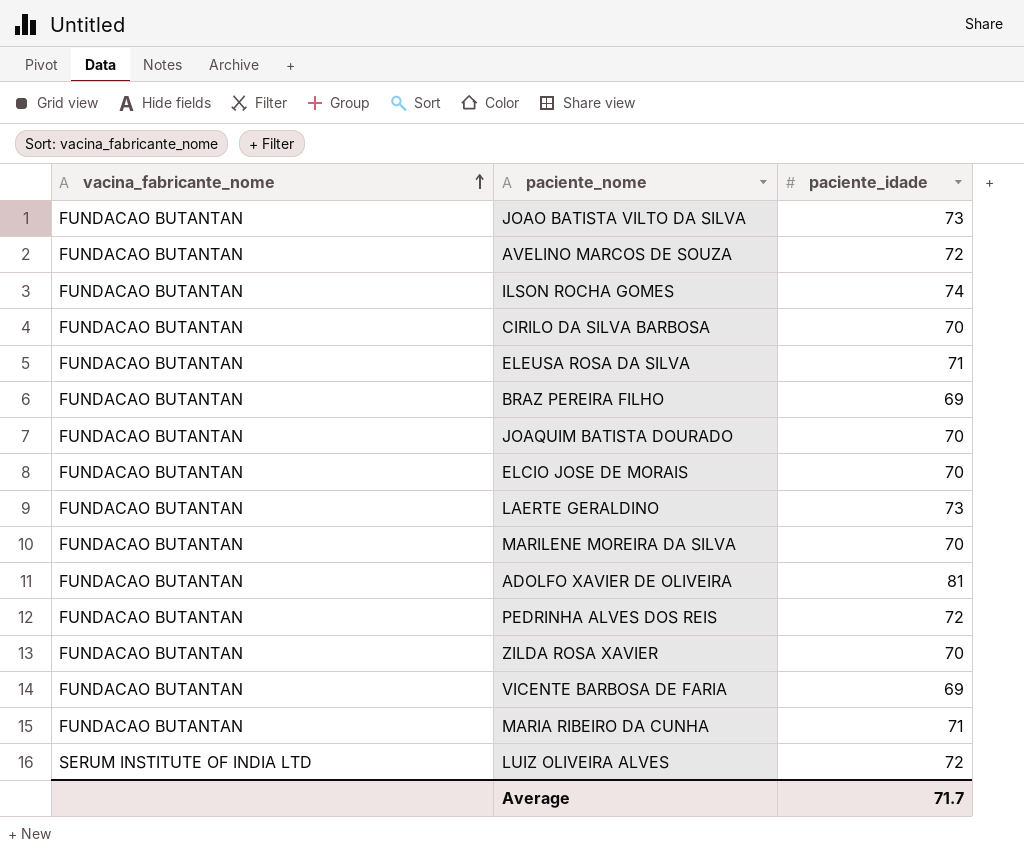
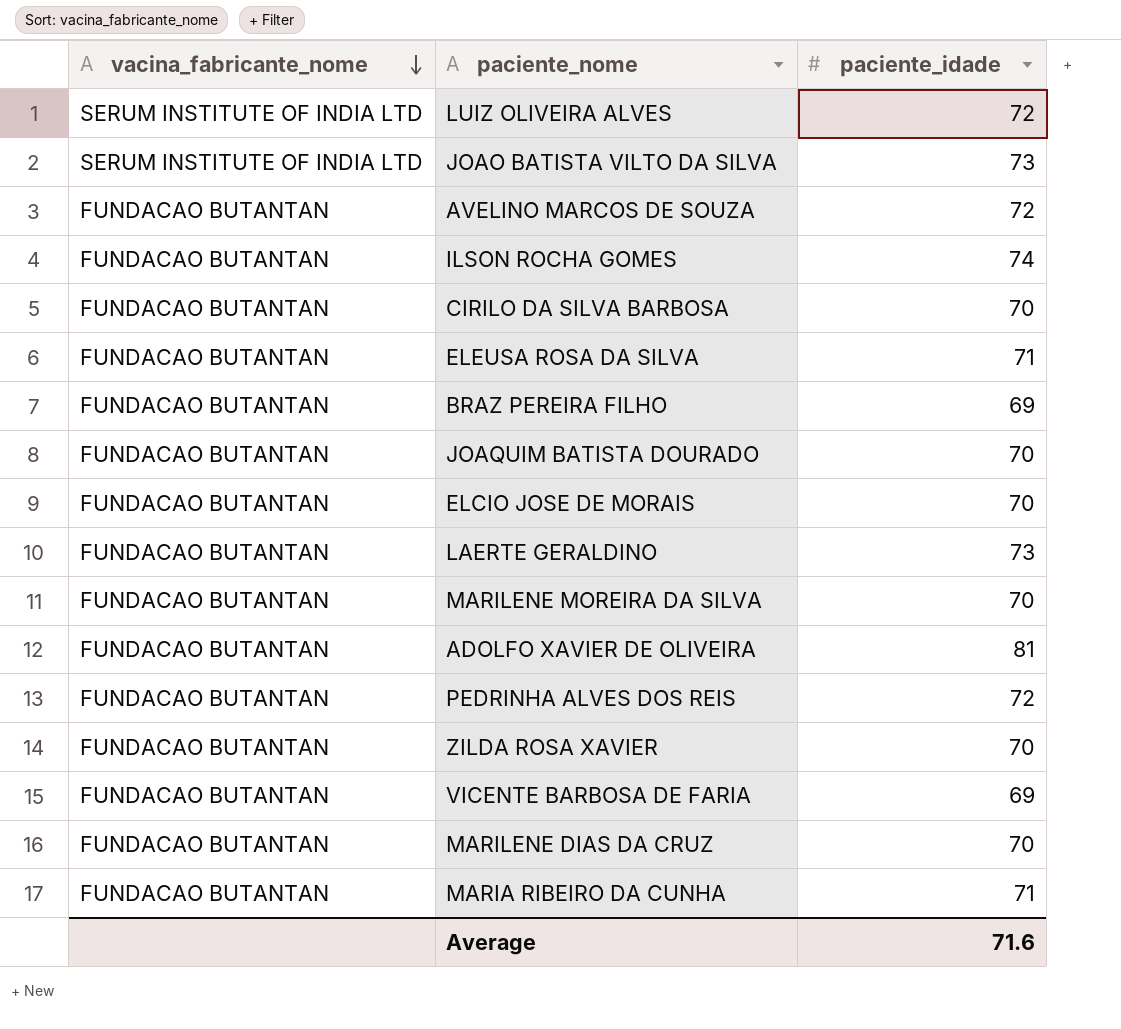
row order: vacina_fabricante_nome ascending -> vacina_fabricante_nome descending
JOAO BATISTA VILTO DA SILVA | vacina_fabricante_nome: FUNDACAO BUTANTAN -> SERUM INSTITUTE OF INDIA LTD
row MARILENE DIAS DA CRUZ: none -> FUNDACAO BUTANTAN | 70
Average | paciente_idade: 71.7 -> 71.6

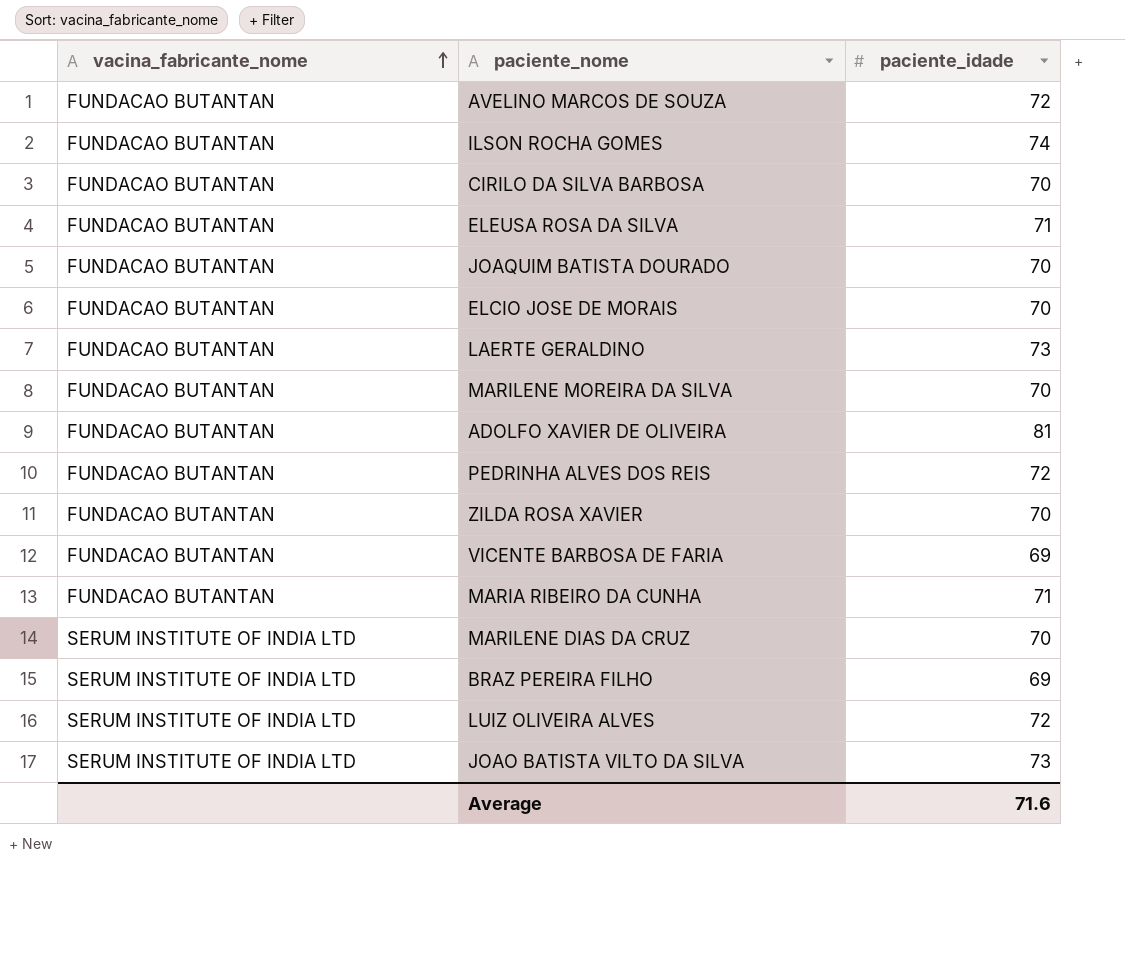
row order: vacina_fabricante_nome descending -> vacina_fabricante_nome ascending
MARILENE DIAS DA CRUZ | vacina_fabricante_nome: FUNDACAO BUTANTAN -> SERUM INSTITUTE OF INDIA LTD
BRAZ PEREIRA FILHO | vacina_fabricante_nome: FUNDACAO BUTANTAN -> SERUM INSTITUTE OF INDIA LTD

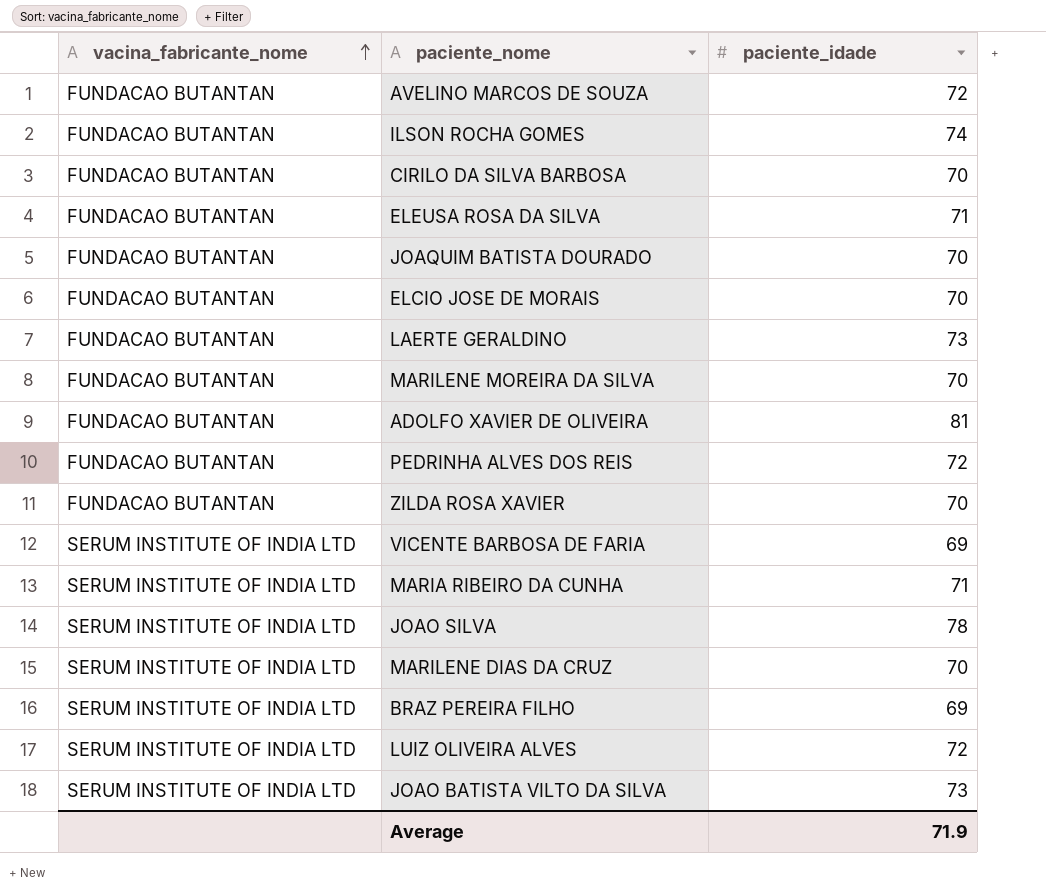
VICENTE BARBOSA DE FARIA | vacina_fabricante_nome: FUNDACAO BUTANTAN -> SERUM INSTITUTE OF INDIA LTD
MARIA RIBEIRO DA CUNHA | vacina_fabricante_nome: FUNDACAO BUTANTAN -> SERUM INSTITUTE OF INDIA LTD
row JOAO SILVA: none -> SERUM INSTITUTE OF INDIA LTD | 78
Average | paciente_idade: 71.6 -> 71.9

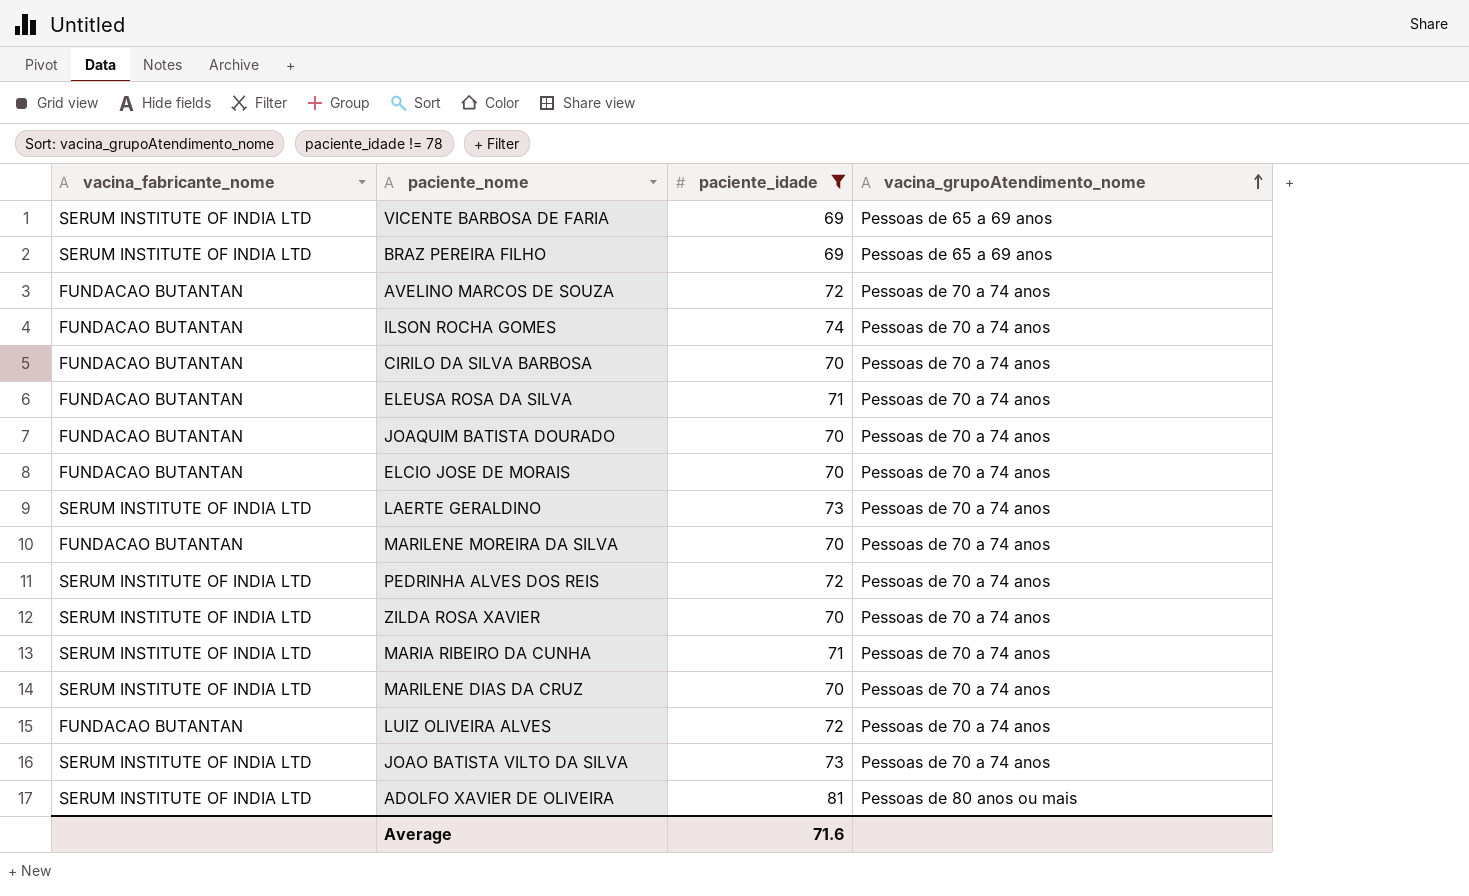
filter: none -> paciente_idade != 78
row order: vacina_fabricante_nome ascending -> vacina_grupoAtendimento_nome ascending
column vacina_grupoAtendimento_nome | position: none -> 4
LAERTE GERALDINO | vacina_fabricante_nome: FUNDACAO BUTANTAN -> SERUM INSTITUTE OF INDIA LTD
PEDRINHA ALVES DOS REIS | vacina_fabricante_nome: FUNDACAO BUTANTAN -> SERUM INSTITUTE OF INDIA LTD
ZILDA ROSA XAVIER | vacina_fabricante_nome: FUNDACAO BUTANTAN -> SERUM INSTITUTE OF INDIA LTD
LUIZ OLIVEIRA ALVES | vacina_fabricante_nome: SERUM INSTITUTE OF INDIA LTD -> FUNDACAO BUTANTAN
ADOLFO XAVIER DE OLIVEIRA | vacina_fabricante_nome: FUNDACAO BUTANTAN -> SERUM INSTITUTE OF INDIA LTD
Average | paciente_idade: 71.9 -> 71.6

